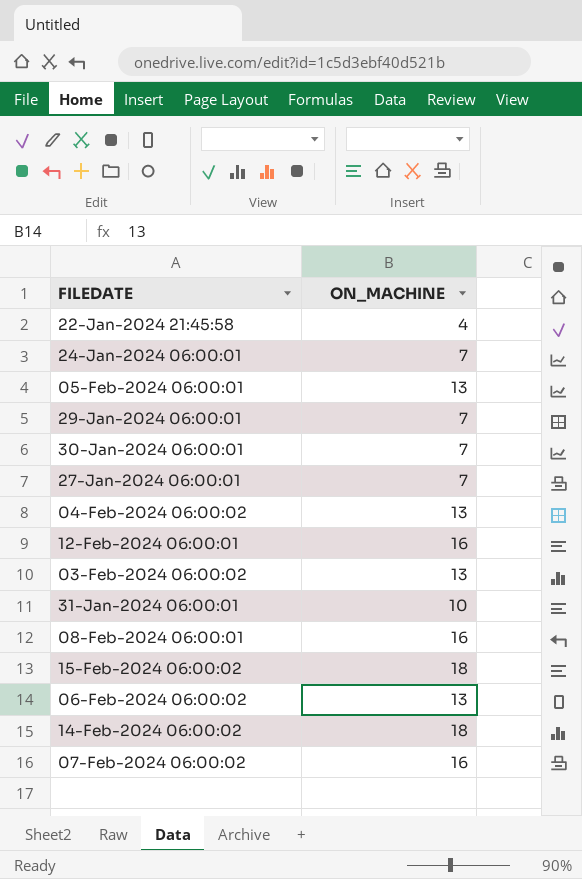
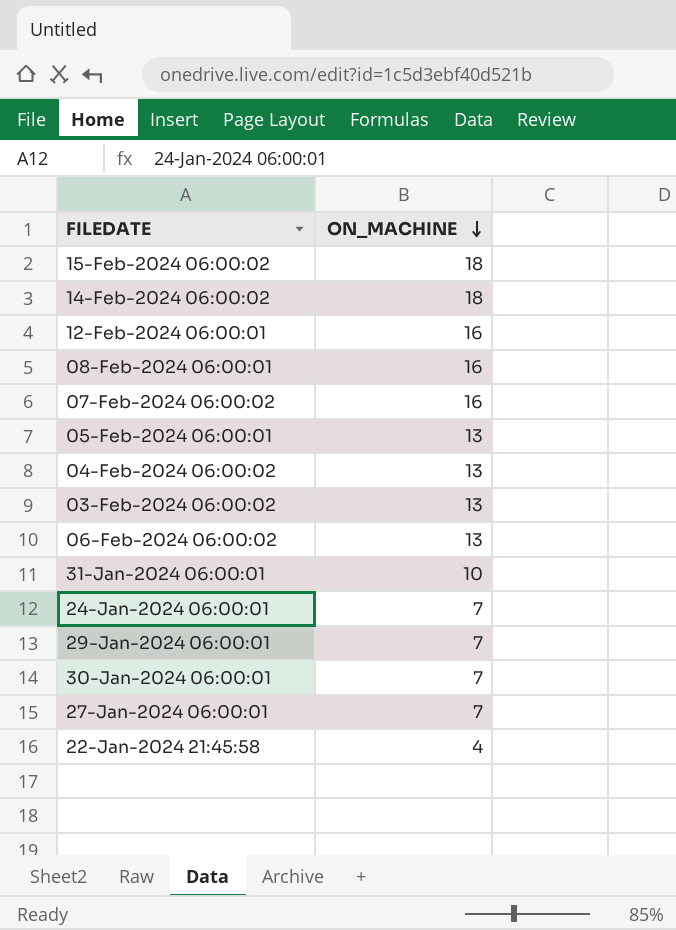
row order: none -> ON_MACHINE descending

